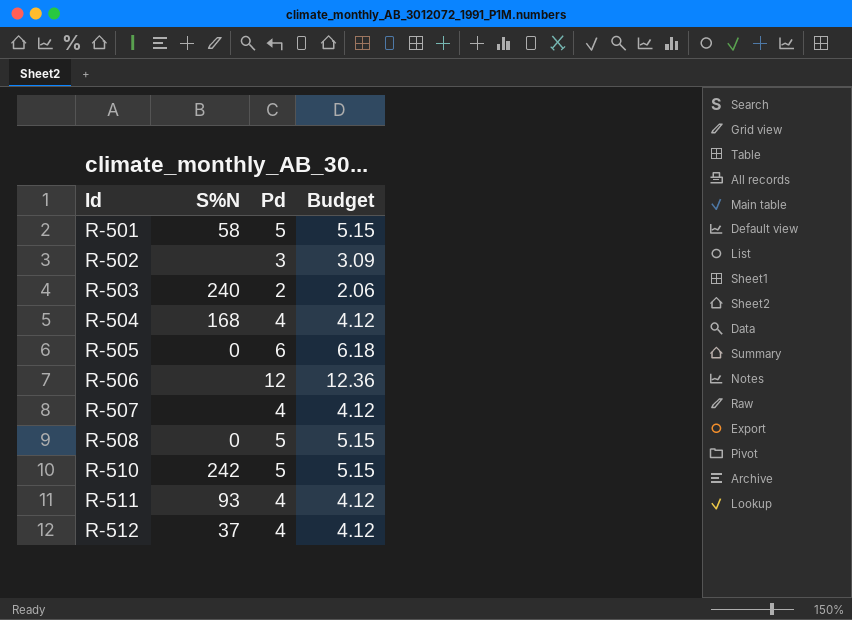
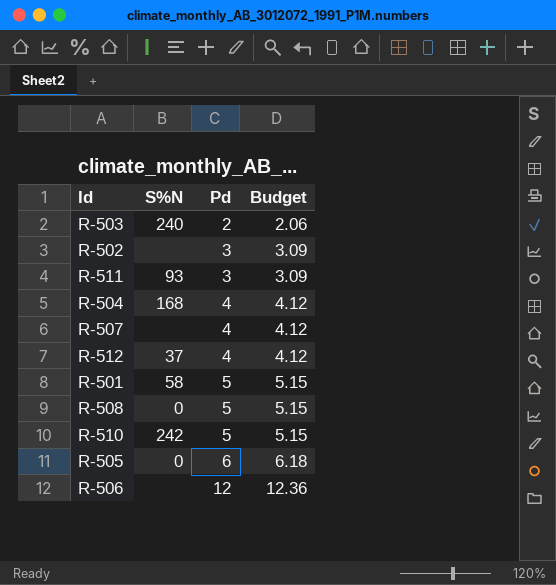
row order: Id ascending -> Pd ascending
R-511 | Pd: 4 -> 3
R-511 | Budget: 4.12 -> 3.09

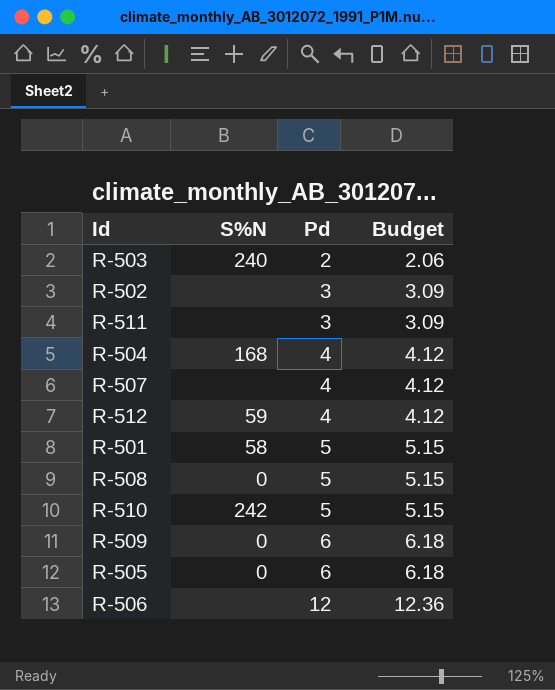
R-511 | S%N: 93 -> none
R-512 | S%N: 37 -> 59
row R-509: none -> 0 | 6 | 6.18

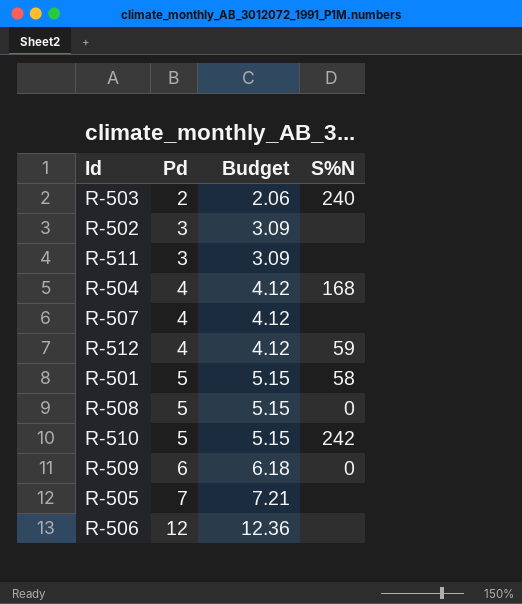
column S%N | position: 2 -> 4
R-505 | Pd: 6 -> 7
R-505 | Budget: 6.18 -> 7.21
R-505 | S%N: 0 -> none

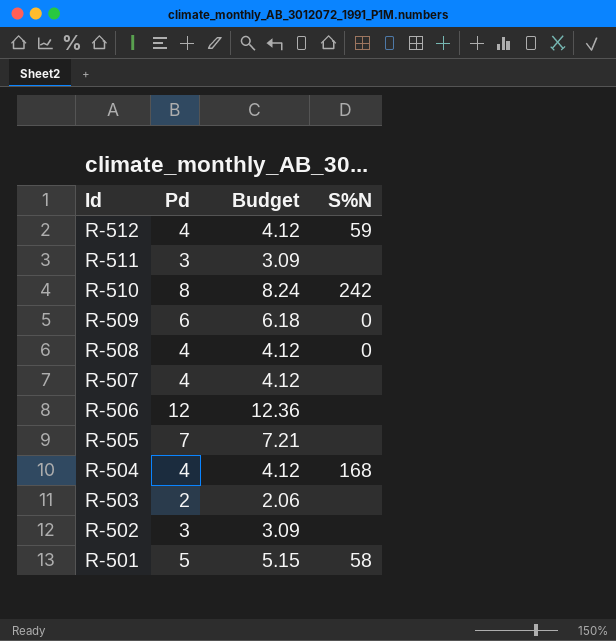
row order: Pd ascending -> Id descending
R-510 | Pd: 5 -> 8
R-510 | Budget: 5.15 -> 8.24
R-508 | Pd: 5 -> 4
R-508 | Budget: 5.15 -> 4.12
R-503 | S%N: 240 -> none

